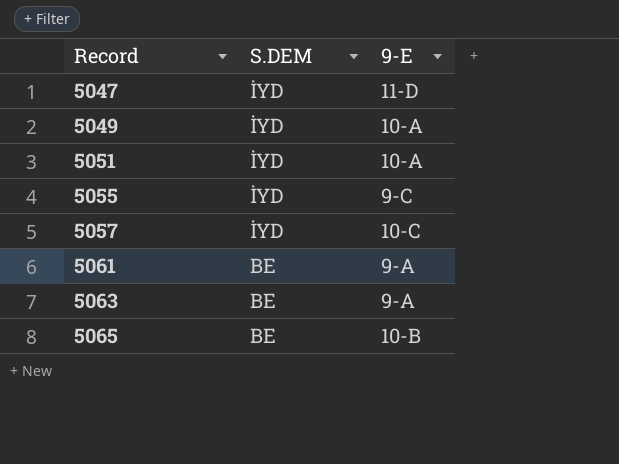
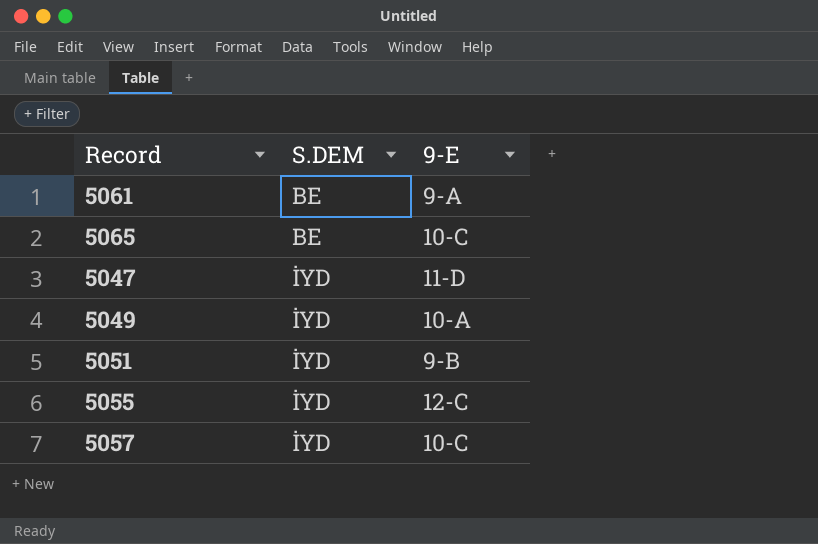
row order: Record ascending -> S.DEM ascending
row 5063: BE | 9-A -> none
5065 | 9-E: 10-B -> 10-C
5051 | 9-E: 10-A -> 9-B
5055 | 9-E: 9-C -> 12-C

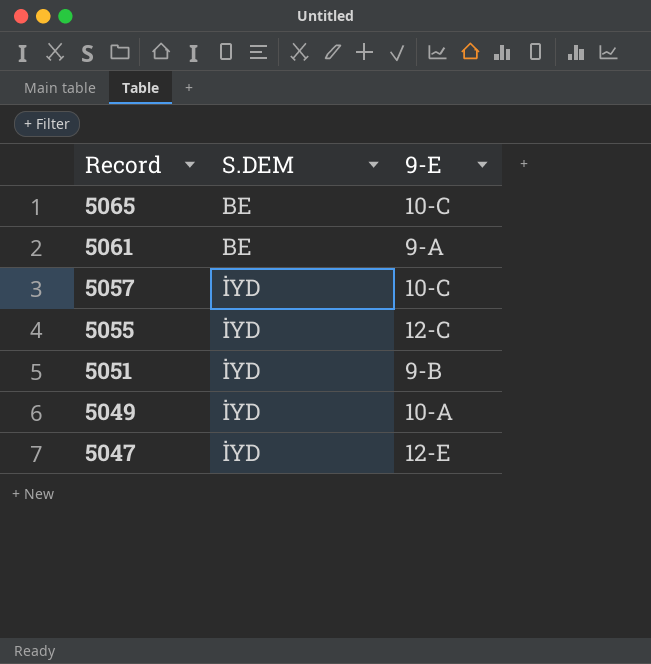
row order: S.DEM ascending -> Record descending
5047 | 9-E: 11-D -> 12-E

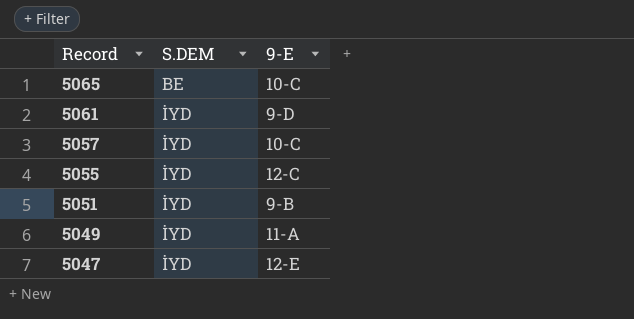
5061 | S.DEM: BE -> İYD
5061 | 9-E: 9-A -> 9-D
5049 | 9-E: 10-A -> 11-A

